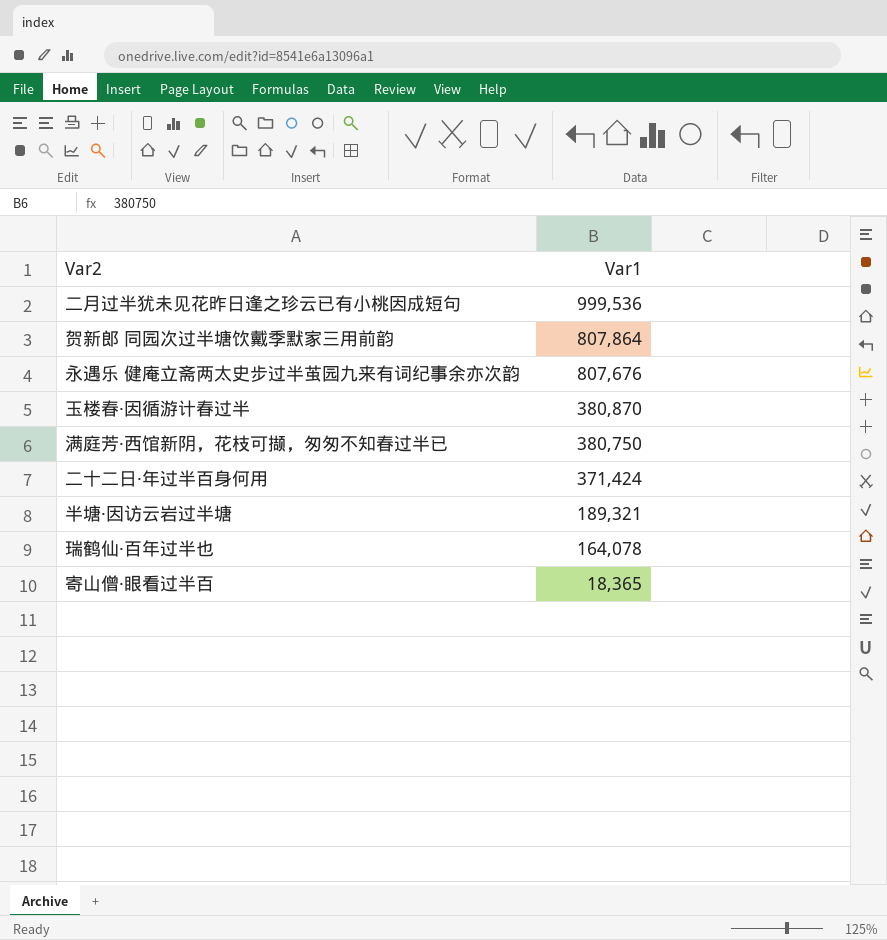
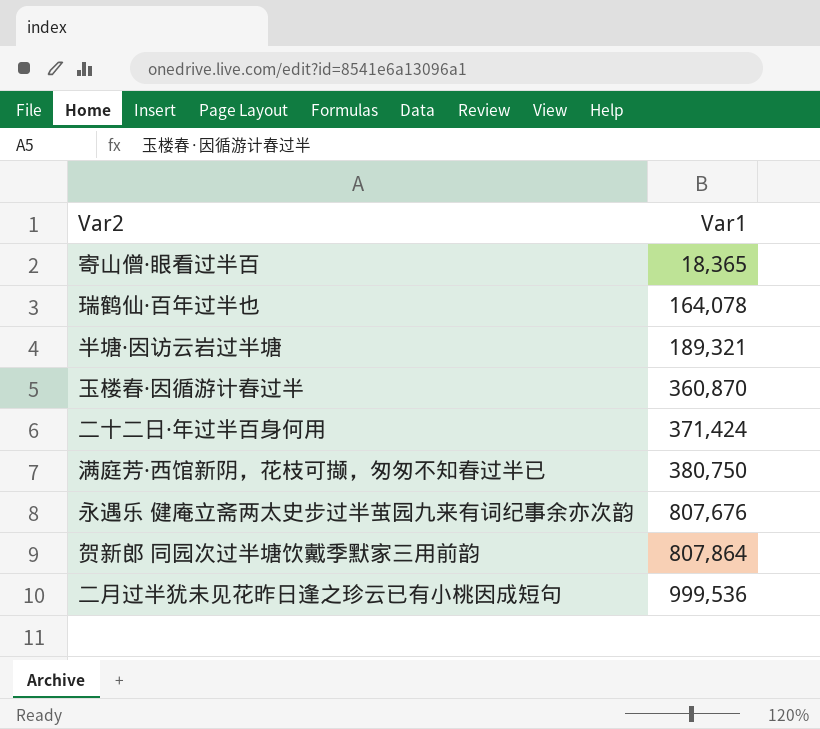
row order: Var1 descending -> Var1 ascending
玉楼春·因循游计春过半 | Var1: 380,870 -> 360,870

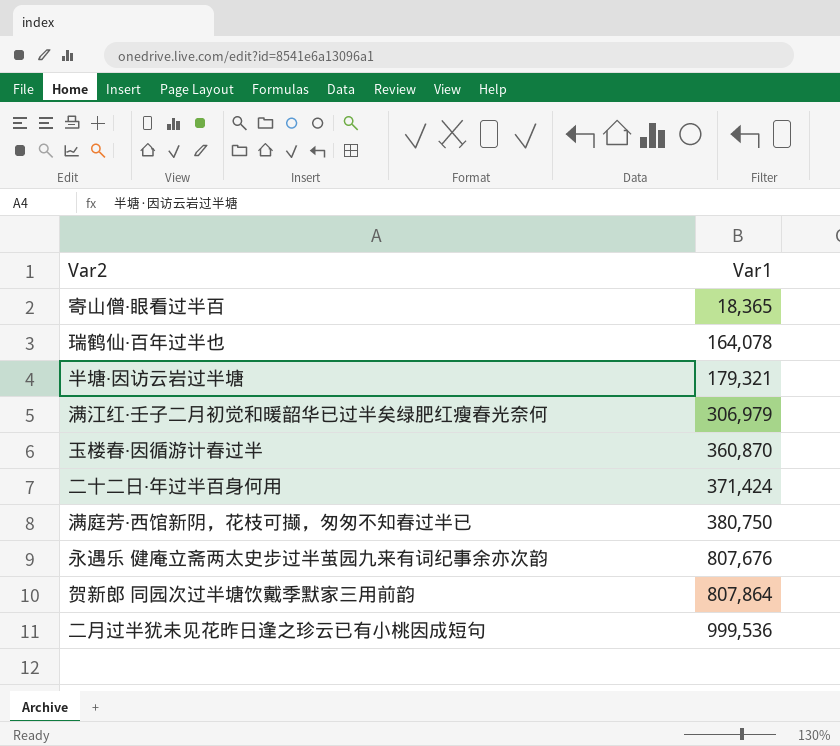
半塘·因访云岩过半塘 | Var1: 189,321 -> 179,321
row 满江红·壬子二月初觉和暖韶华已过半矣绿肥红瘦春光奈何: none -> 306,979

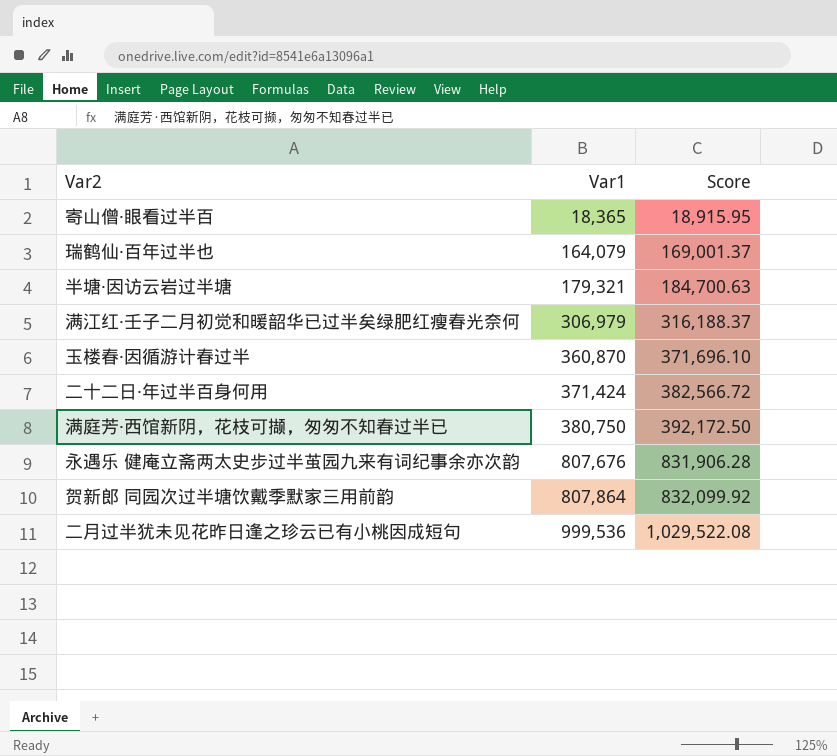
column Score | formula: none -> [Var1] * 1.03
瑞鹤仙·百年过半也 | Var1: 164,078 -> 164,079

